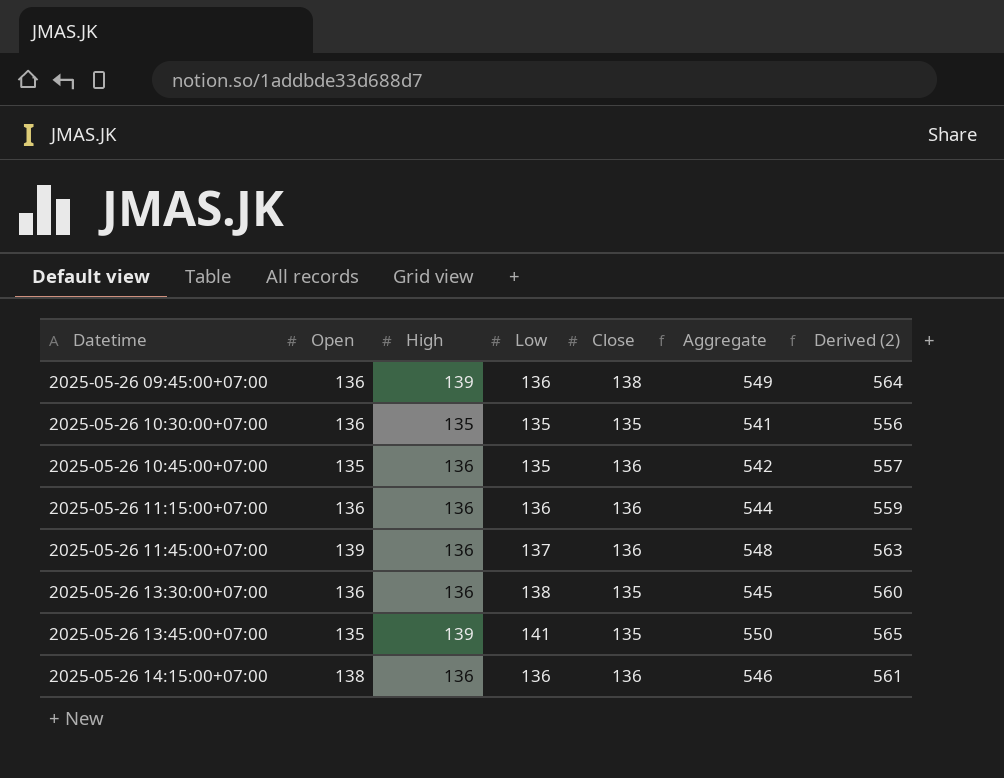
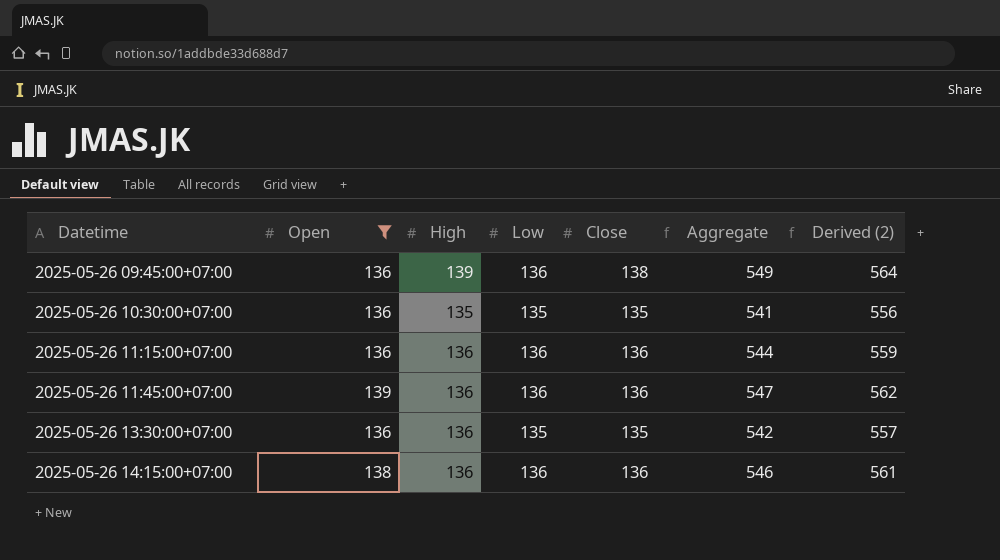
filter: none -> Open != 135
2025-05-26 11:45:00+07:00 | Low: 137 -> 136
2025-05-26 11:45:00+07:00 | Aggregate: 548 -> 547
2025-05-26 11:45:00+07:00 | Derived (2): 563 -> 562
2025-05-26 13:30:00+07:00 | Low: 138 -> 135
2025-05-26 13:30:00+07:00 | Aggregate: 545 -> 542
2025-05-26 13:30:00+07:00 | Derived (2): 560 -> 557

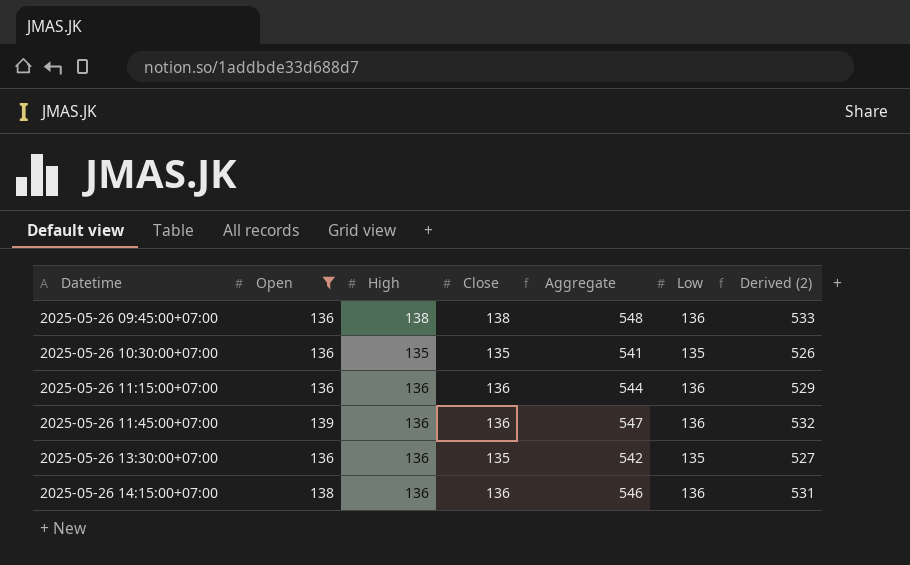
column Low | position: 4 -> 6
column Derived (2) | formula: [Aggregate] + 15 -> [Aggregate] - 15
2025-05-26 09:45:00+07:00 | High: 139 -> 138
2025-05-26 09:45:00+07:00 | Aggregate: 549 -> 548

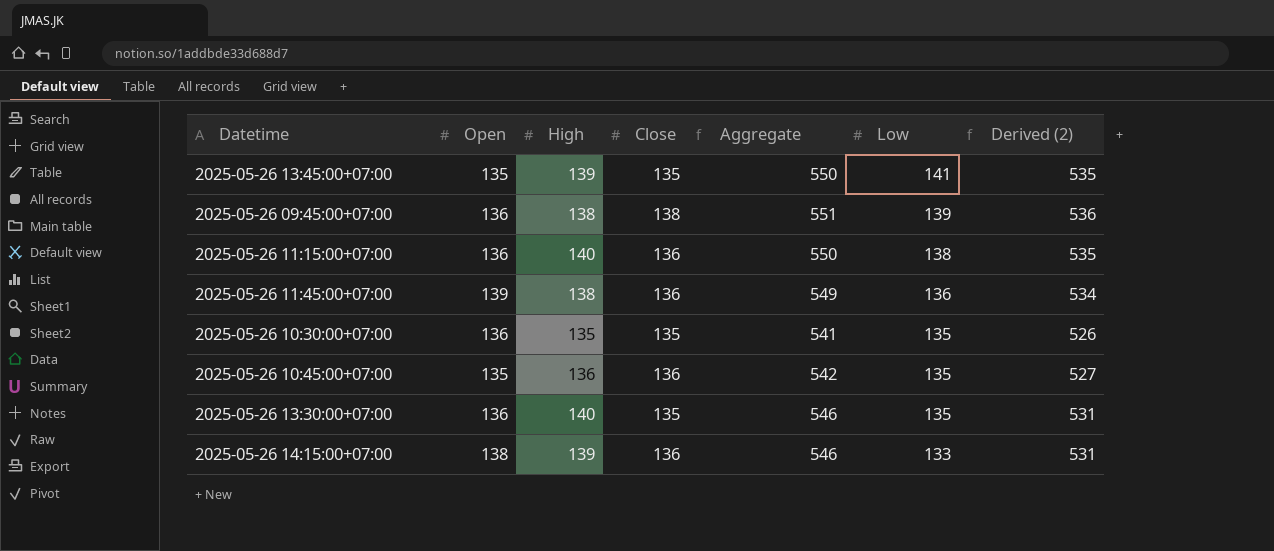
filter: Open != 135 -> none
row order: Datetime ascending -> Low descending
2025-05-26 09:45:00+07:00 | Aggregate: 548 -> 551
2025-05-26 09:45:00+07:00 | Low: 136 -> 139
2025-05-26 09:45:00+07:00 | Derived (2): 533 -> 536
2025-05-26 11:15:00+07:00 | High: 136 -> 140
2025-05-26 11:15:00+07:00 | Aggregate: 544 -> 550
2025-05-26 11:15:00+07:00 | Low: 136 -> 138
2025-05-26 11:15:00+07:00 | Derived (2): 529 -> 535
2025-05-26 11:45:00+07:00 | High: 136 -> 138
2025-05-26 11:45:00+07:00 | Aggregate: 547 -> 549
2025-05-26 11:45:00+07:00 | Derived (2): 532 -> 534
2025-05-26 13:30:00+07:00 | High: 136 -> 140
2025-05-26 13:30:00+07:00 | Aggregate: 542 -> 546
2025-05-26 13:30:00+07:00 | Derived (2): 527 -> 531
2025-05-26 14:15:00+07:00 | High: 136 -> 139
2025-05-26 14:15:00+07:00 | Low: 136 -> 133

